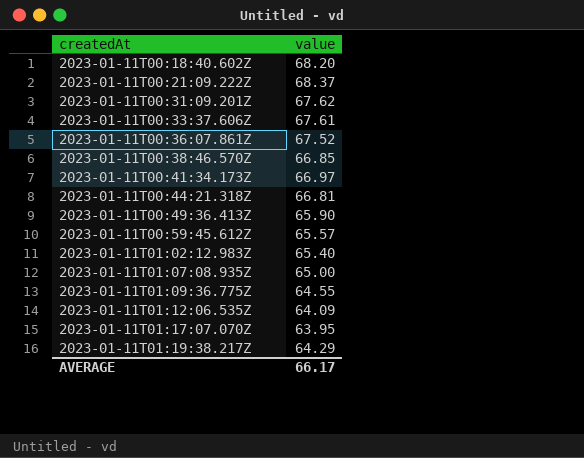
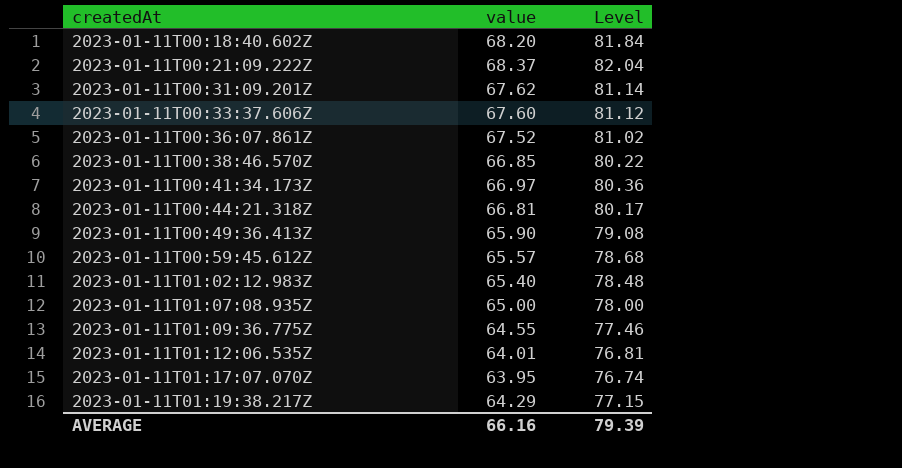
column Level | formula: none -> [value] * 1.2
2023-01-11T00:33:37.606Z | value: 67.61 -> 67.60
2023-01-11T01:12:06.535Z | value: 64.09 -> 64.01
AVERAGE | value: 66.17 -> 66.16

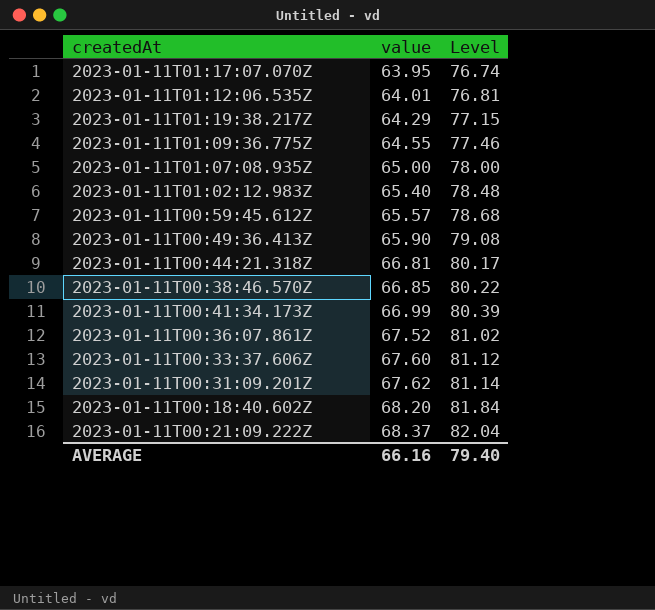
row order: createdAt ascending -> value ascending
2023-01-11T00:41:34.173Z | value: 66.97 -> 66.99
2023-01-11T00:41:34.173Z | Level: 80.36 -> 80.39
AVERAGE | Level: 79.39 -> 79.40

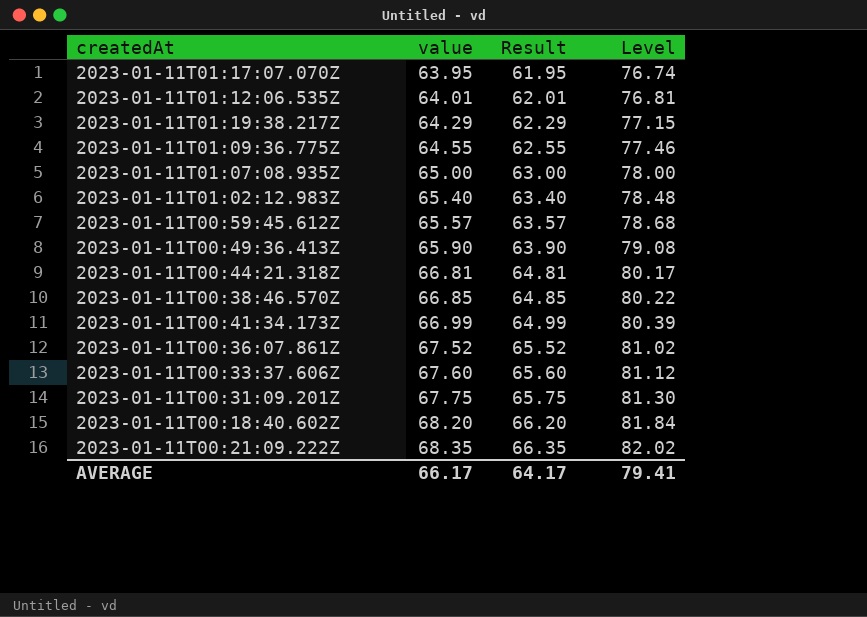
column Result | formula: none -> [value] - 2
2023-01-11T00:31:09.201Z | value: 67.62 -> 67.75
2023-01-11T00:31:09.201Z | Level: 81.14 -> 81.30
2023-01-11T00:21:09.222Z | value: 68.37 -> 68.35
2023-01-11T00:21:09.222Z | Level: 82.04 -> 82.02
AVERAGE | value: 66.16 -> 66.17
AVERAGE | Level: 79.40 -> 79.41

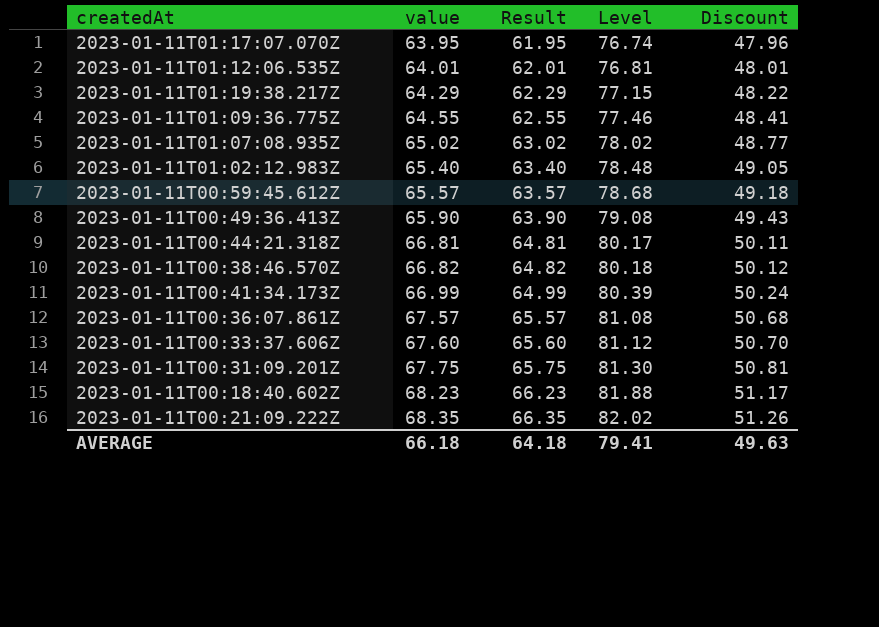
column Discount | formula: none -> [value] * 0.75
2023-01-11T01:07:08.935Z | value: 65.00 -> 65.02
2023-01-11T01:07:08.935Z | Result: 63.00 -> 63.02
2023-01-11T01:07:08.935Z | Level: 78.00 -> 78.02
2023-01-11T00:38:46.570Z | value: 66.85 -> 66.82
2023-01-11T00:38:46.570Z | Result: 64.85 -> 64.82
2023-01-11T00:38:46.570Z | Level: 80.22 -> 80.18
2023-01-11T00:36:07.861Z | value: 67.52 -> 67.57
2023-01-11T00:36:07.861Z | Result: 65.52 -> 65.57
2023-01-11T00:36:07.861Z | Level: 81.02 -> 81.08
2023-01-11T00:18:40.602Z | value: 68.20 -> 68.23
2023-01-11T00:18:40.602Z | Result: 66.20 -> 66.23
2023-01-11T00:18:40.602Z | Level: 81.84 -> 81.88
AVERAGE | value: 66.17 -> 66.18
AVERAGE | Result: 64.17 -> 64.18

